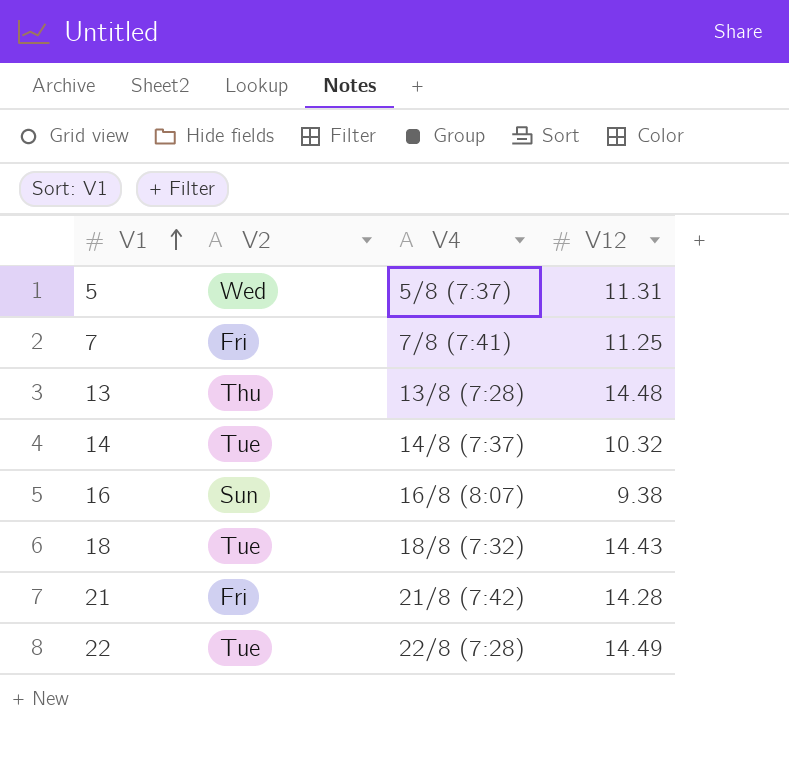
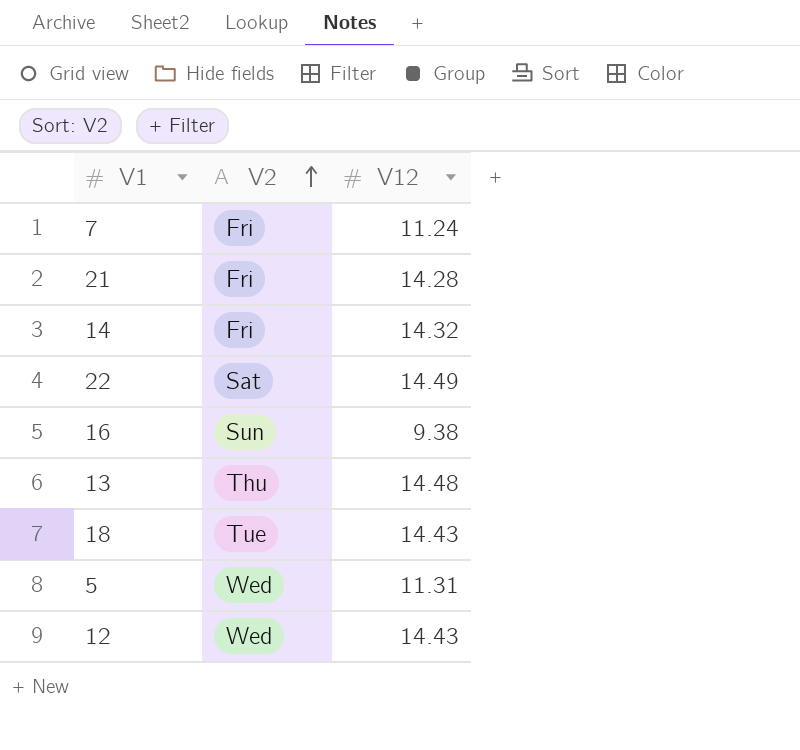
row order: V1 ascending -> V2 ascending
column V4 | position: 3 -> none
7 | V12: 11.25 -> 11.24
14 | V2: Tue -> Fri
14 | V12: 10.32 -> 14.32
22 | V2: Tue -> Sat
row 12: none -> Wed | 14.43

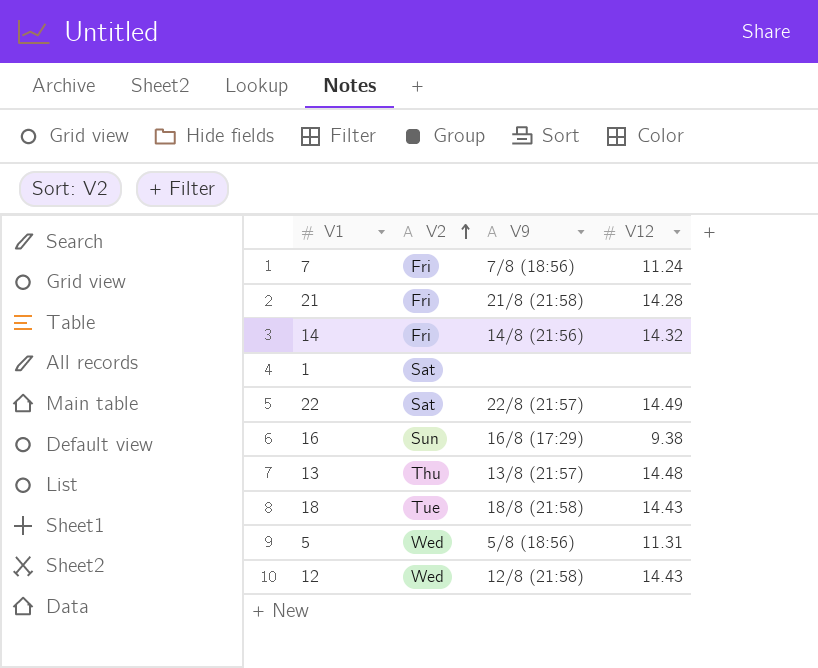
column V9 | position: none -> 3
row 1: none -> Sat | none | none

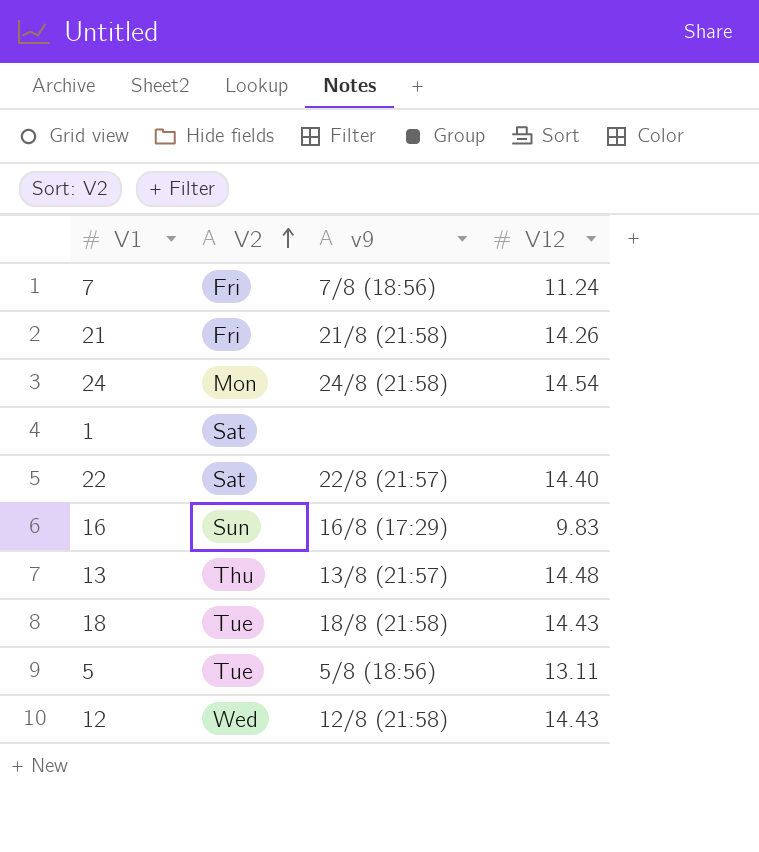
column name: V9 -> v9
row 14: Fri | 14/8 (21:56) | 14.32 -> none
21 | V12: 14.28 -> 14.26
row 24: none -> Mon | 24/8 (21:58) | 14.54
22 | V12: 14.49 -> 14.40
16 | V12: 9.38 -> 9.83
5 | V2: Wed -> Tue
5 | V12: 11.31 -> 13.11

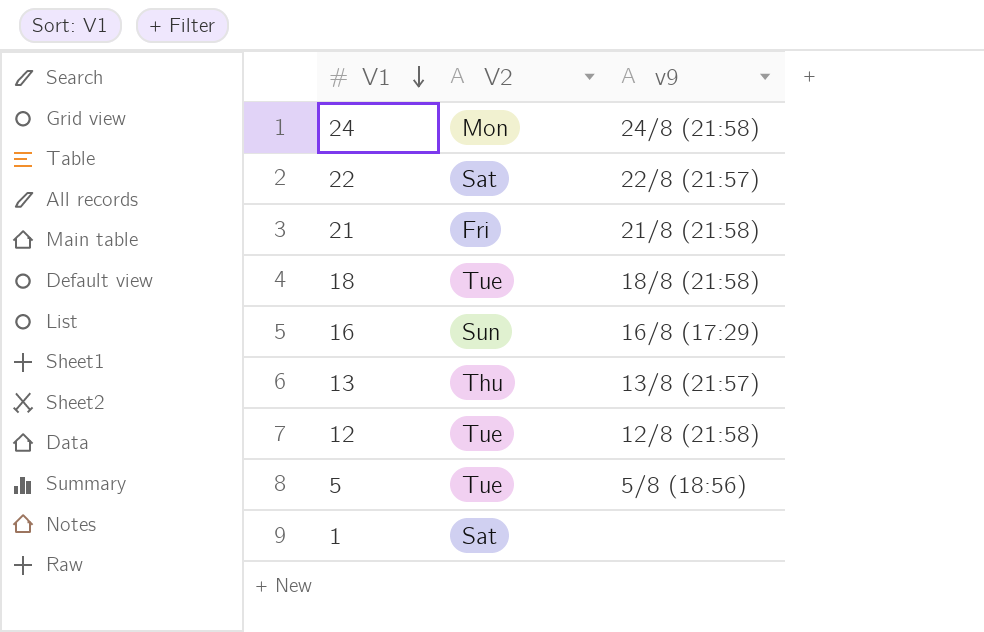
row order: V2 ascending -> V1 descending
column V12 | position: 4 -> none
row 7: Fri | 7/8 (18:56) | 11.24 -> none
12 | V2: Wed -> Tue

